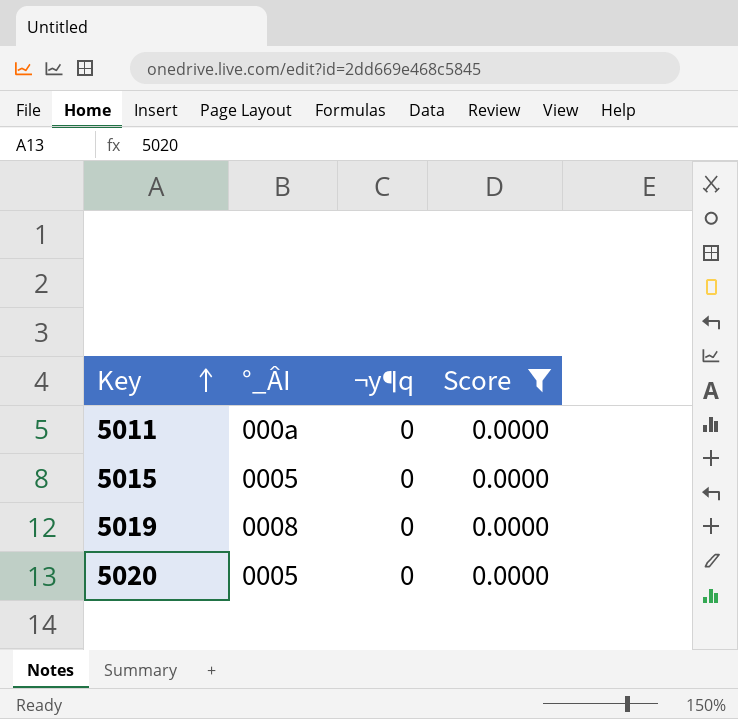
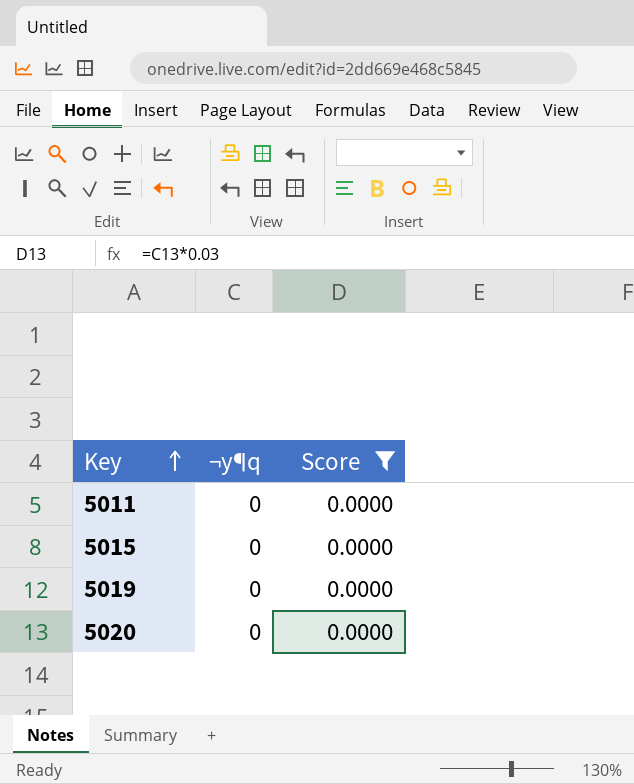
column °_ÂI | position: 2 -> none

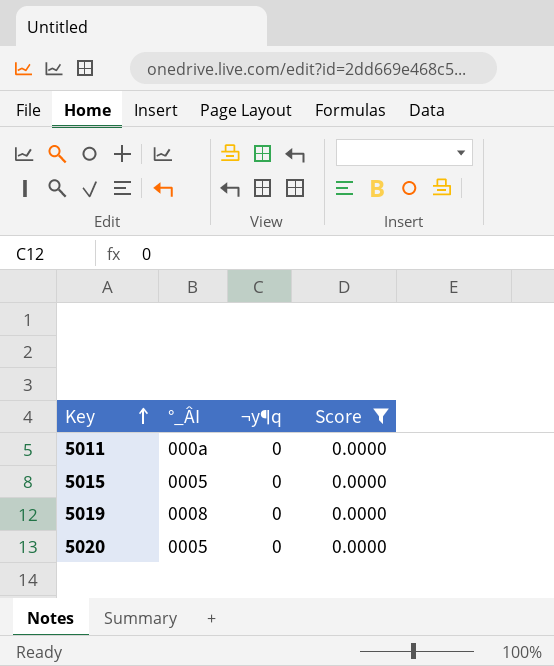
column °_ÂI | position: none -> 2

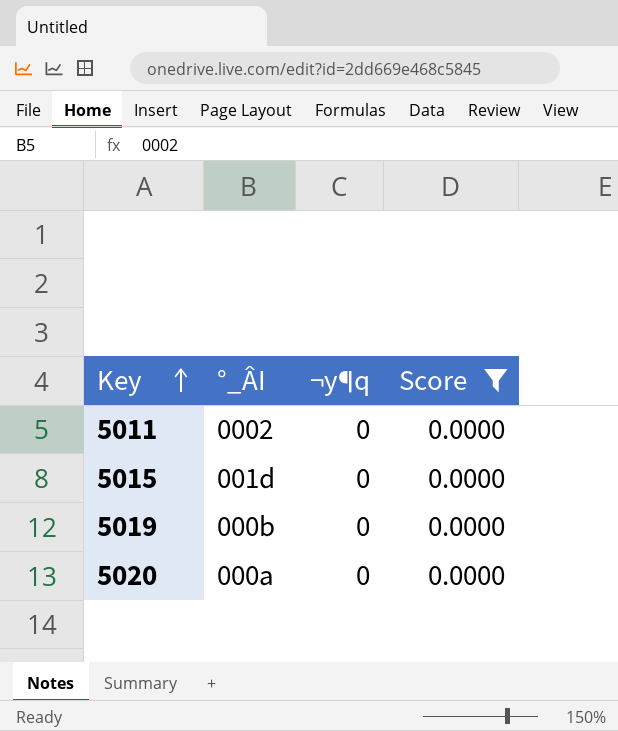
5011 | °_ÂI: 000a -> 0002
5015 | °_ÂI: 0005 -> 001d
5019 | °_ÂI: 0008 -> 000b
5020 | °_ÂI: 0005 -> 000a

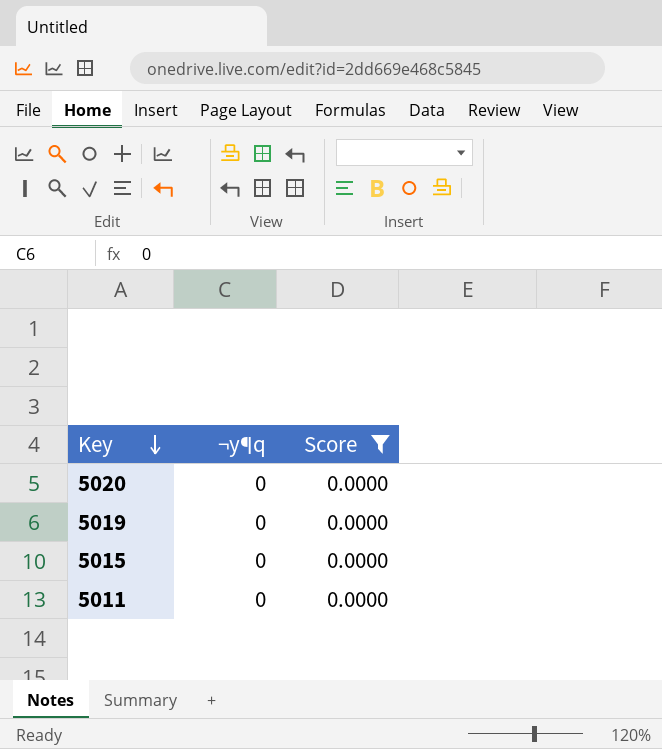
row order: Key ascending -> Key descending
column °_ÂI | position: 2 -> none

